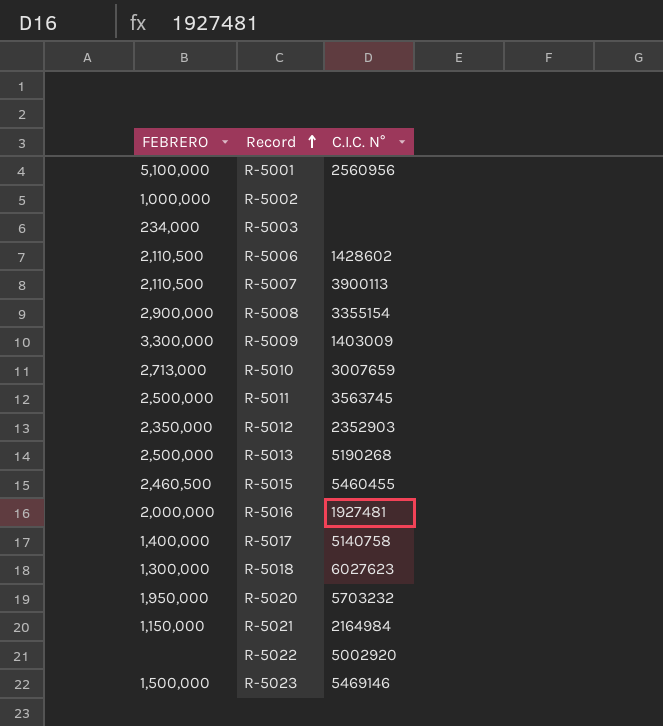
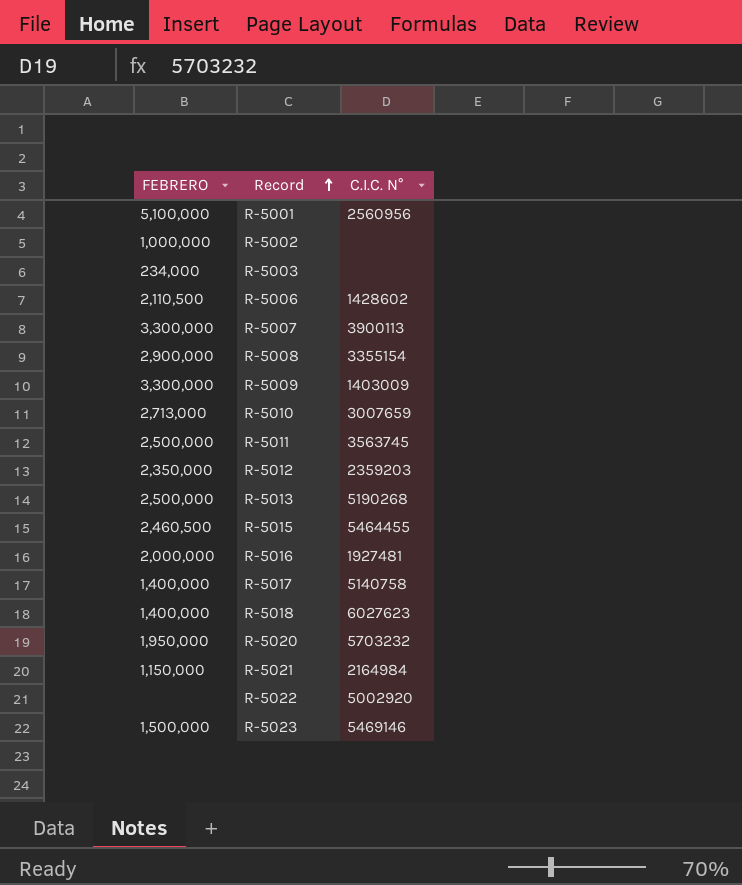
R-5007 | FEBRERO: 2,110,500 -> 3,300,000
R-5012 | C.I.C. N°: 2352903 -> 2359203
R-5015 | C.I.C. N°: 5460455 -> 5464455
R-5018 | FEBRERO: 1,300,000 -> 1,400,000

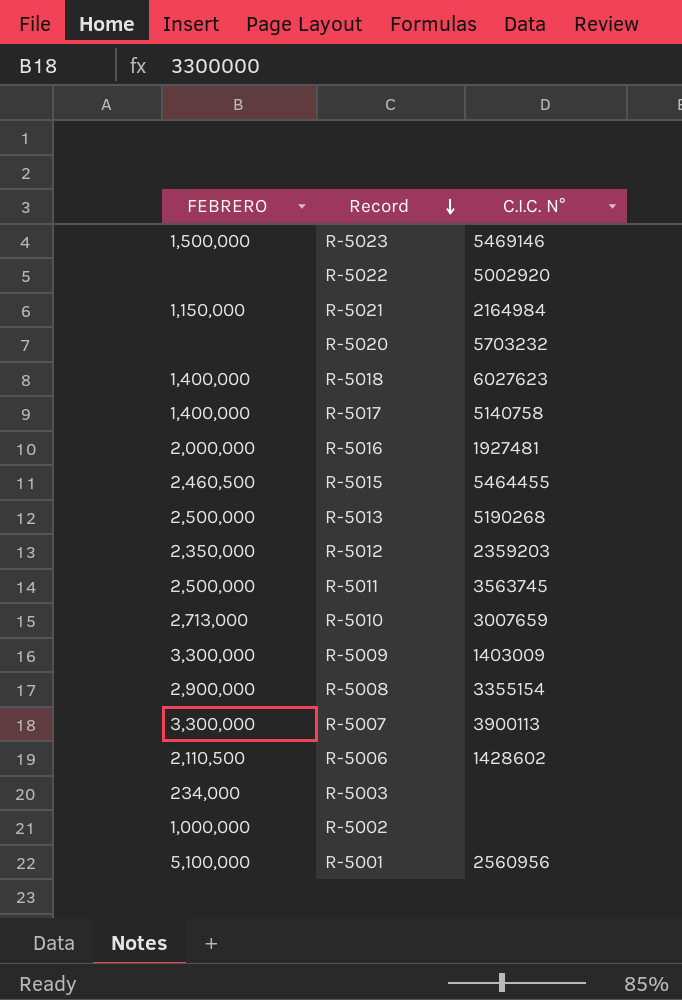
row order: Record ascending -> Record descending
R-5020 | FEBRERO: 1,950,000 -> none

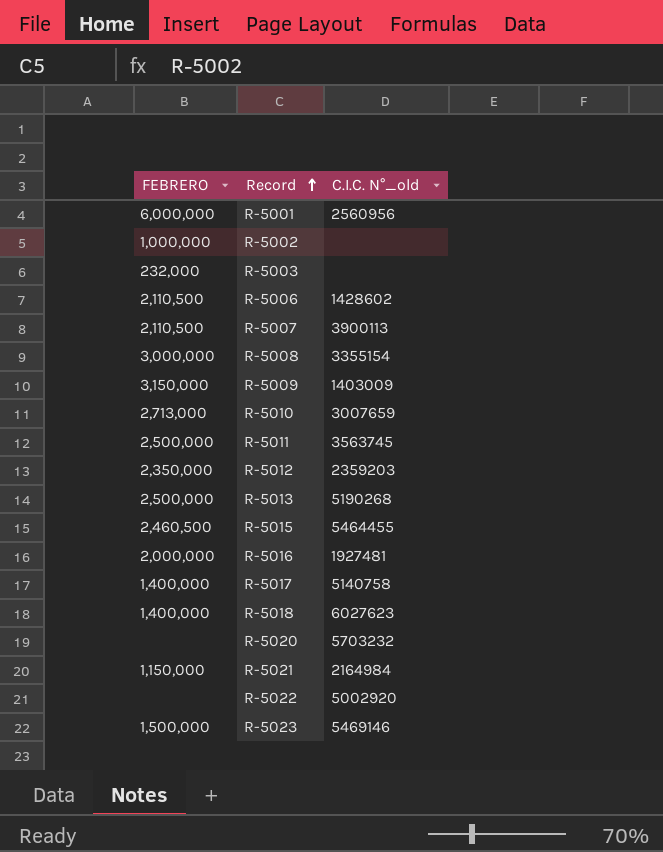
row order: Record descending -> Record ascending
column name: C.I.C. N° -> C.I.C. N°_old
R-5001 | FEBRERO: 5,100,000 -> 6,000,000
R-5003 | FEBRERO: 234,000 -> 232,000
R-5007 | FEBRERO: 3,300,000 -> 2,110,500
R-5008 | FEBRERO: 2,900,000 -> 3,000,000
R-5009 | FEBRERO: 3,300,000 -> 3,150,000

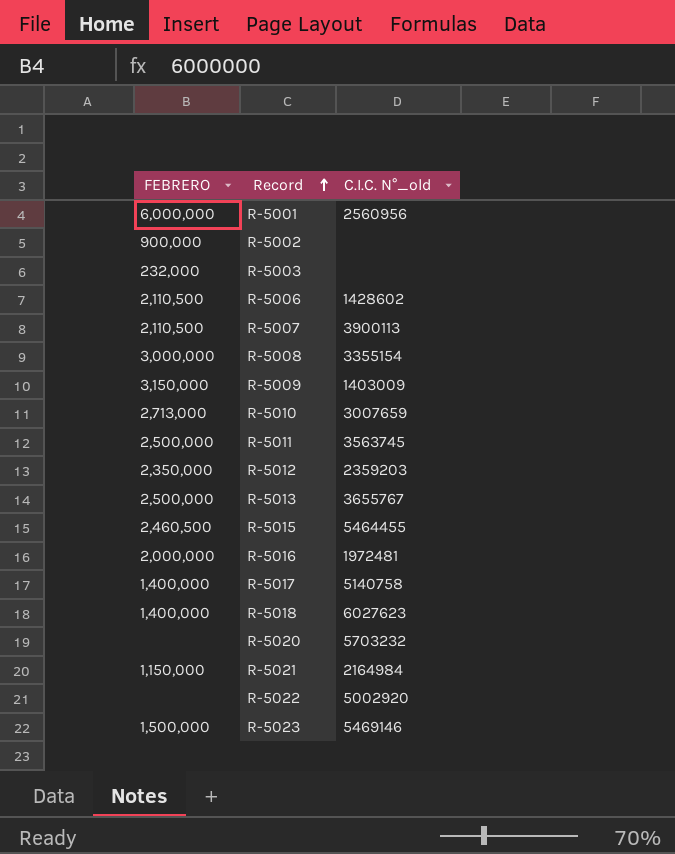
R-5002 | FEBRERO: 1,000,000 -> 900,000
R-5013 | C.I.C. N°_old: 5190268 -> 3655767
R-5016 | C.I.C. N°_old: 1927481 -> 1972481

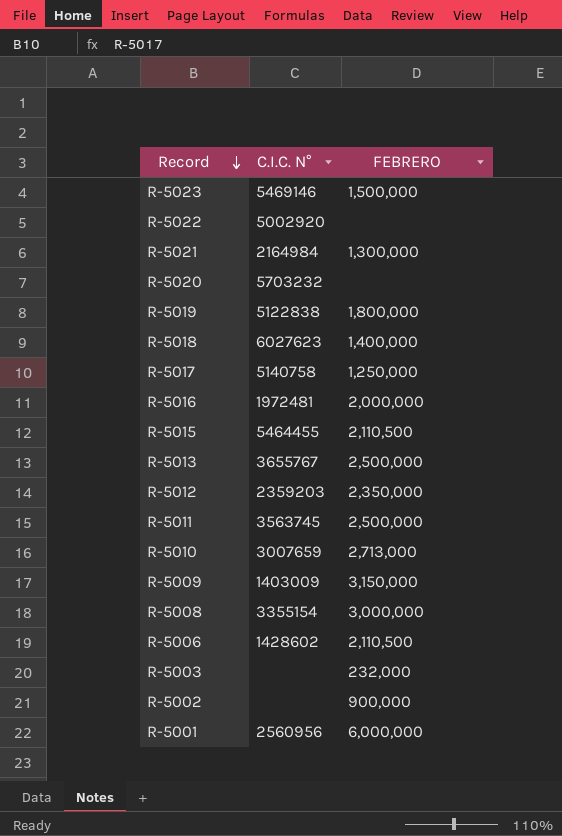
row order: Record ascending -> Record descending
column name: C.I.C. N°_old -> C.I.C. N°
column FEBRERO | position: 1 -> 3
row R-5007: 2,110,500 | 3900113 -> none
R-5021 | FEBRERO: 1,150,000 -> 1,300,000
row R-5019: none -> 5122838 | 1,800,000
R-5017 | FEBRERO: 1,400,000 -> 1,250,000
R-5015 | FEBRERO: 2,460,500 -> 2,110,500

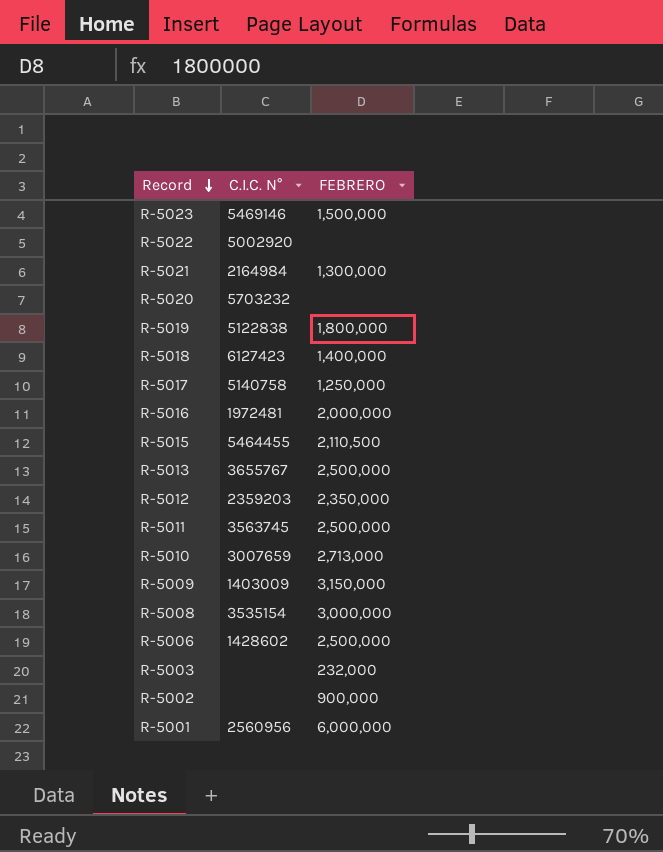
R-5018 | C.I.C. N°: 6027623 -> 6127423
R-5008 | C.I.C. N°: 3355154 -> 3535154
R-5006 | FEBRERO: 2,110,500 -> 2,500,000

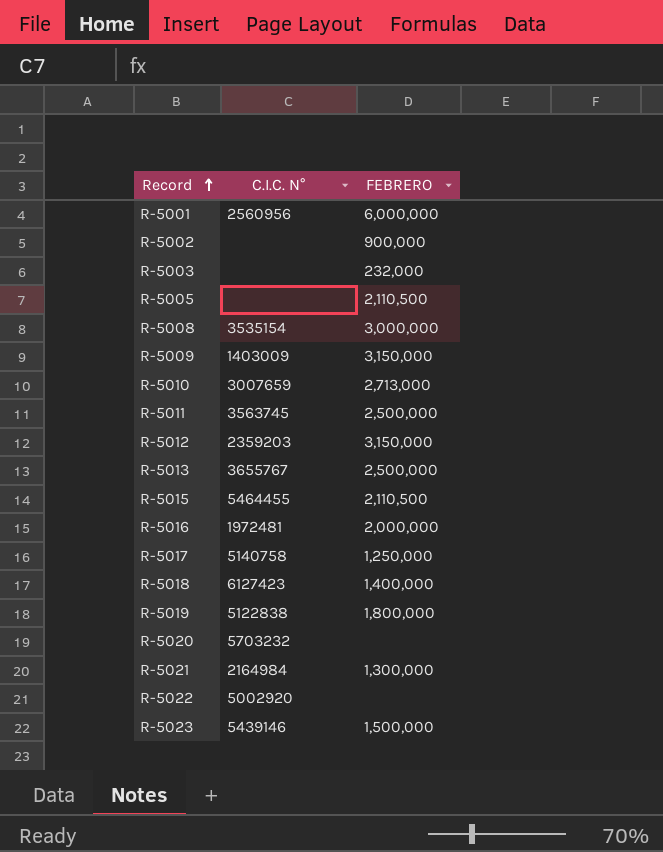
row order: Record descending -> Record ascending
row R-5006: 1428602 | 2,500,000 -> none
row R-5005: none -> none | 2,110,500
R-5012 | FEBRERO: 2,350,000 -> 3,150,000
R-5023 | C.I.C. N°: 5469146 -> 5439146

